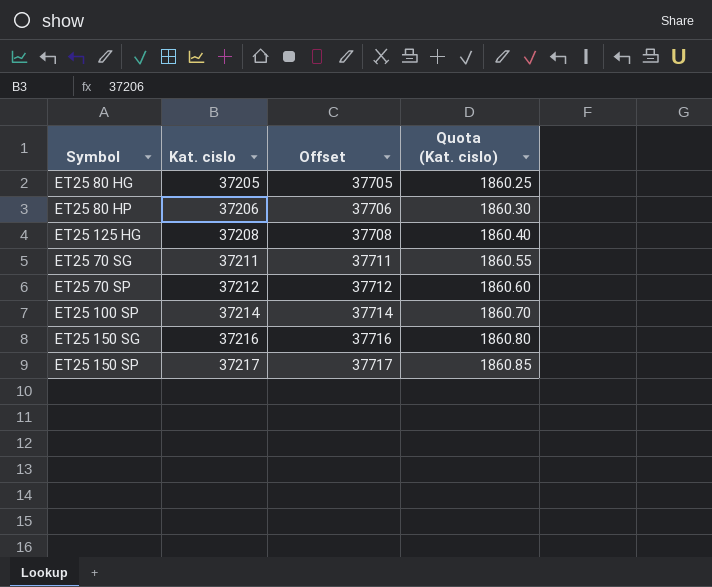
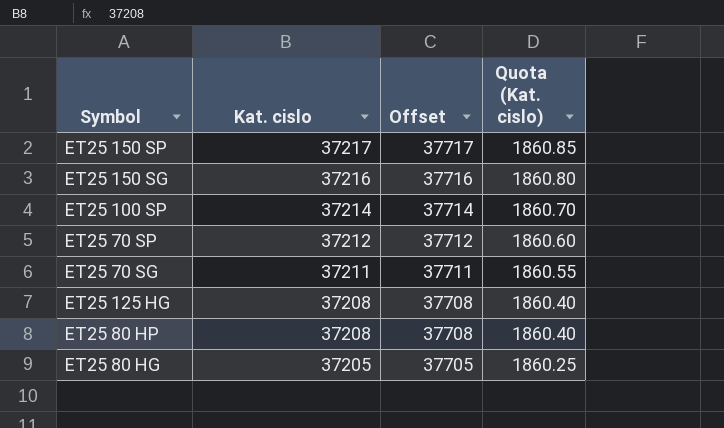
row order: Kat. cislo ascending -> Kat. cislo descending
ET25 80 HP | Kat. cislo: 37206 -> 37208
ET25 80 HP | Offset: 37706 -> 37708
ET25 80 HP | Quota (Kat. cislo): 1860.30 -> 1860.40

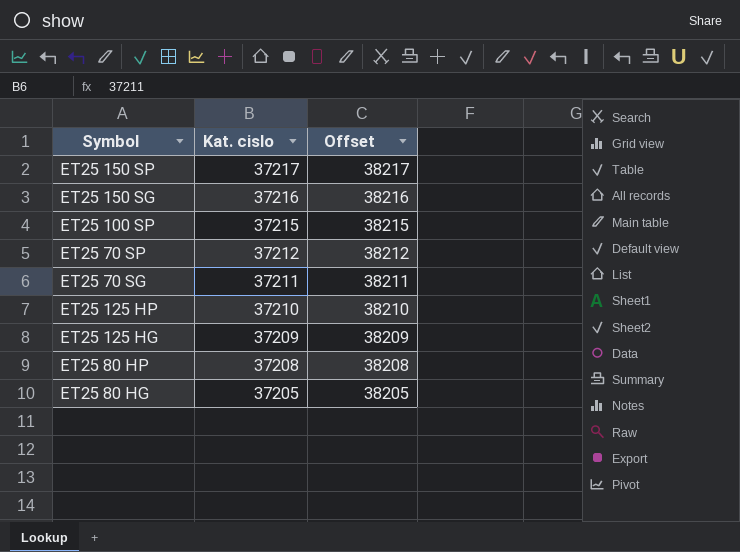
column Quota (Kat. cislo) | formula: [Kat. cislo] * 0.05 -> none
column Offset | formula: [Kat. cislo] + 500 -> [Kat. cislo] + 1000
ET25 100 SP | Kat. cislo: 37214 -> 37215
row ET25 125 HP: none -> 37210 | 38210
ET25 125 HG | Kat. cislo: 37208 -> 37209

